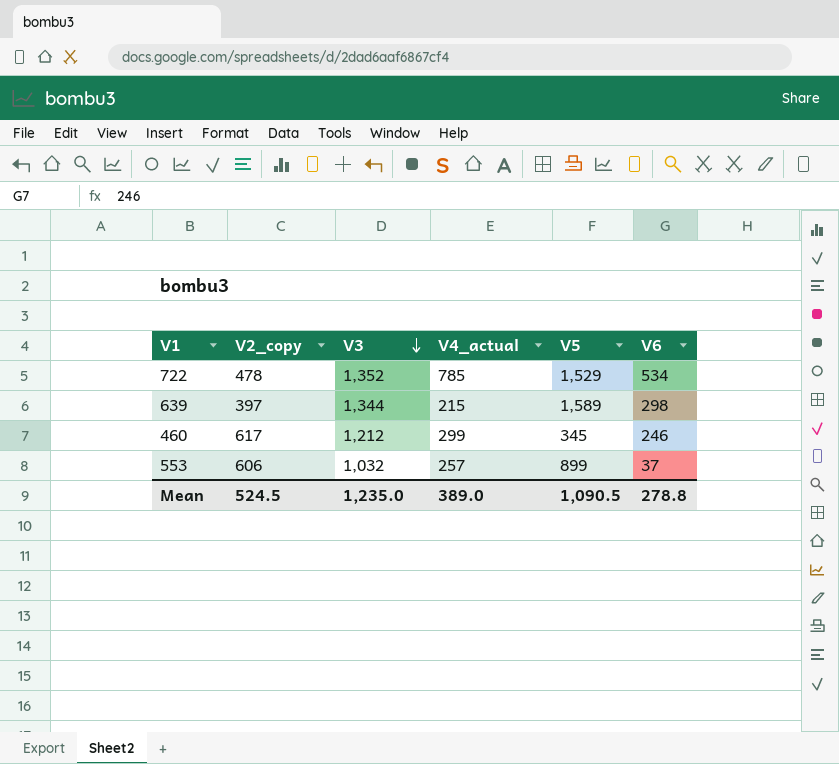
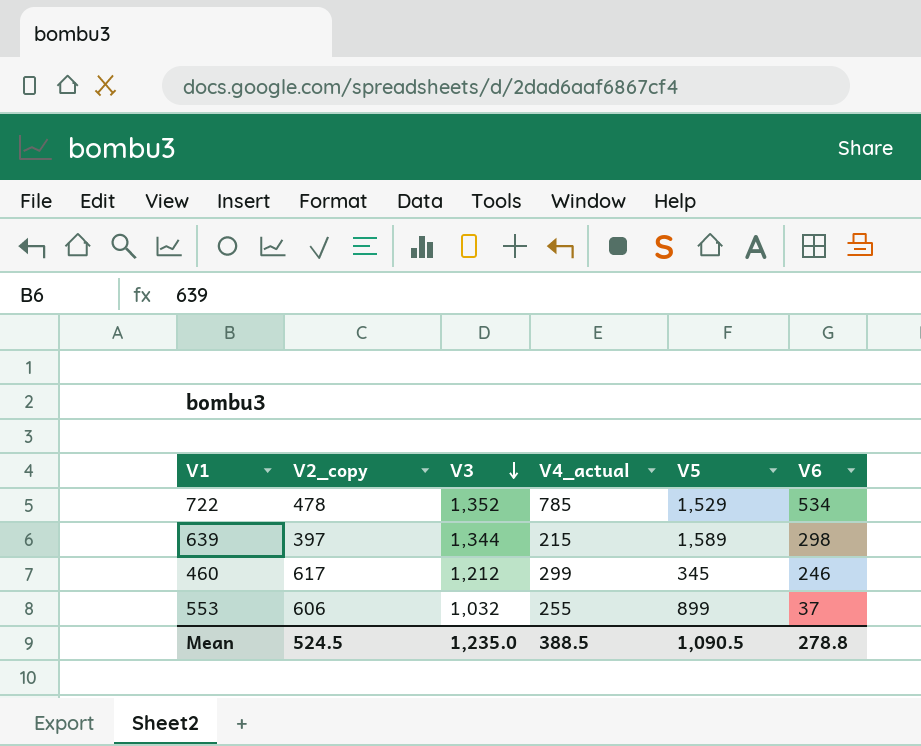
553 | V4_actual: 257 -> 255
Mean | V4_actual: 389.0 -> 388.5

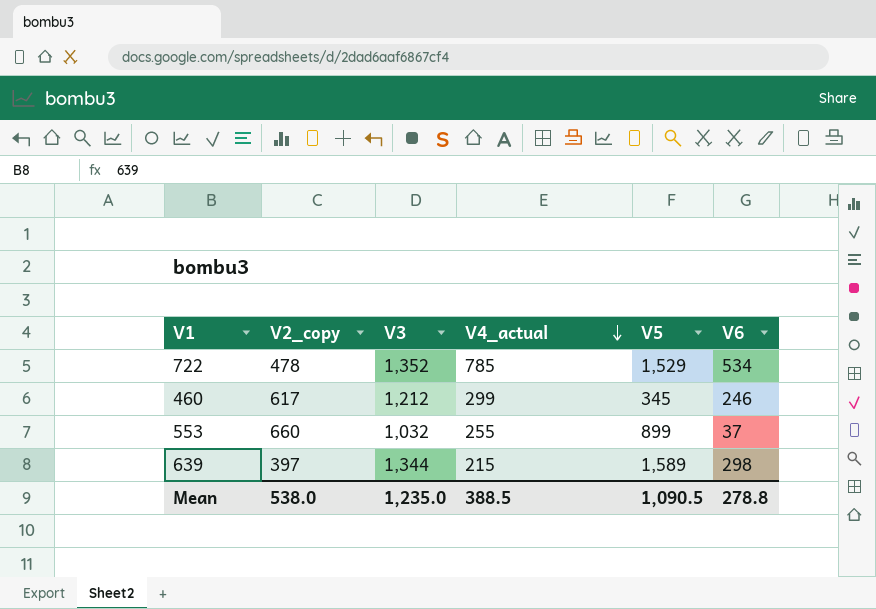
row order: V3 descending -> V4_actual descending
553 | V2_copy: 606 -> 660
Mean | V2_copy: 524.5 -> 538.0

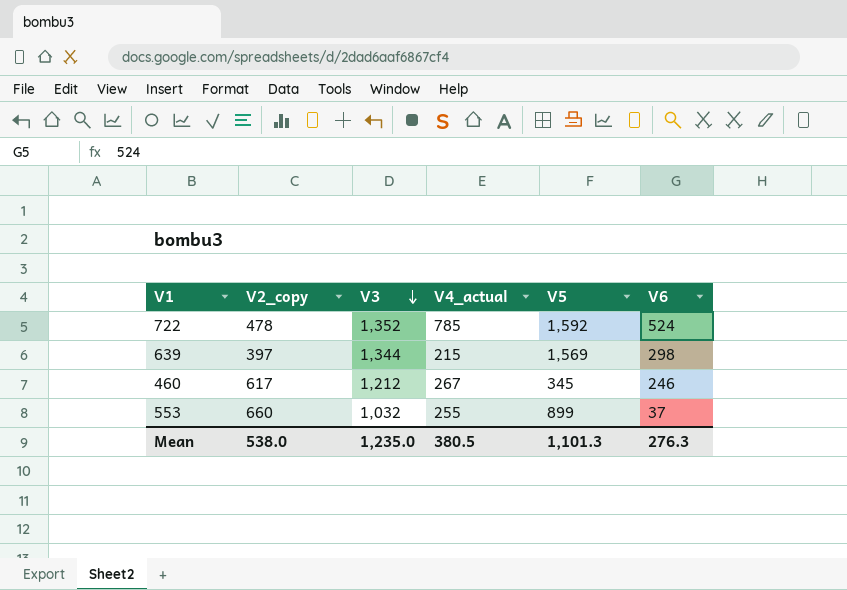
row order: V4_actual descending -> V3 descending
722 | V5: 1,529 -> 1,592
722 | V6: 534 -> 524
639 | V5: 1,589 -> 1,569
460 | V4_actual: 299 -> 267
Mean | V4_actual: 388.5 -> 380.5
Mean | V5: 1,090.5 -> 1,101.3
Mean | V6: 278.8 -> 276.3

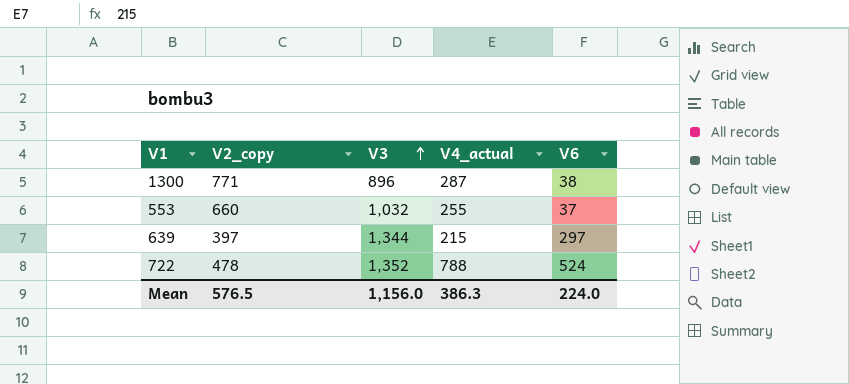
row order: V3 descending -> V3 ascending
column V5 | position: 5 -> none
row 460: 617 | 1,212 | 267 | 345 | 246 -> none
row 1300: none -> 771 | 896 | 287 | 38
639 | V6: 298 -> 297
722 | V4_actual: 785 -> 788
Mean | V2_copy: 538.0 -> 576.5
Mean | V3: 1,235.0 -> 1,156.0
Mean | V4_actual: 380.5 -> 386.3
Mean | V6: 276.3 -> 224.0

